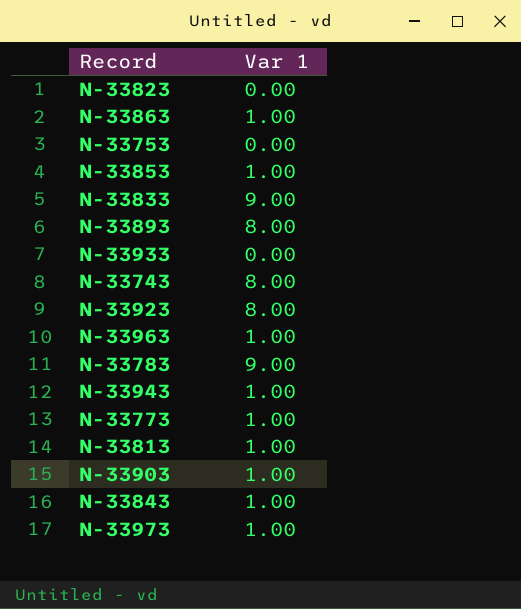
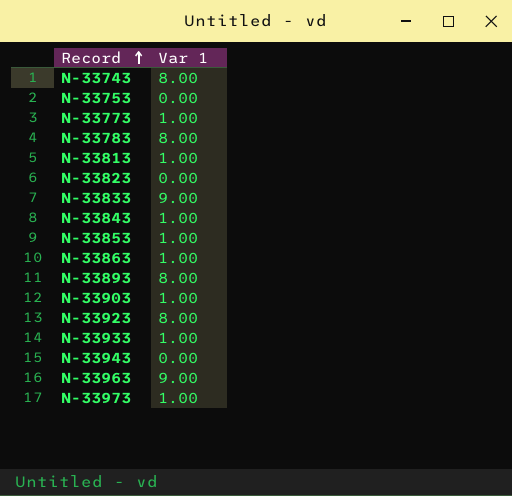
row order: none -> Record ascending
N-33783 | Var 1: 9.00 -> 8.00
N-33933 | Var 1: 0.00 -> 1.00
N-33943 | Var 1: 1.00 -> 0.00
N-33963 | Var 1: 1.00 -> 9.00

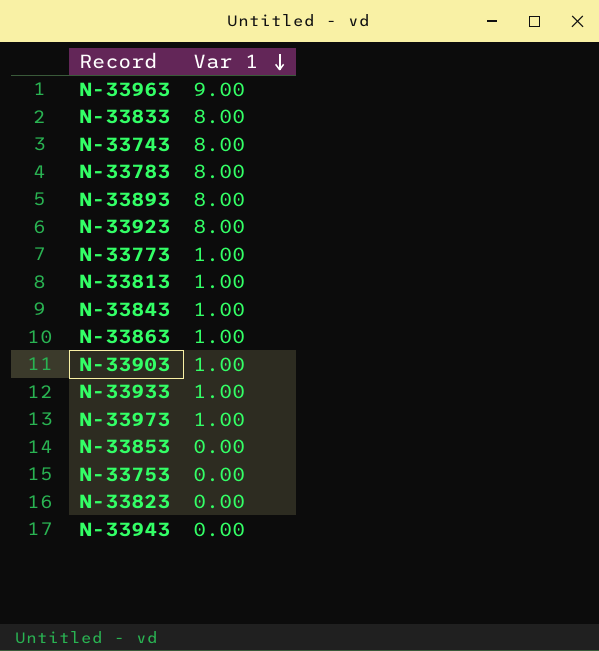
row order: Record ascending -> Var 1 descending
N-33833 | Var 1: 9.00 -> 8.00
N-33853 | Var 1: 1.00 -> 0.00

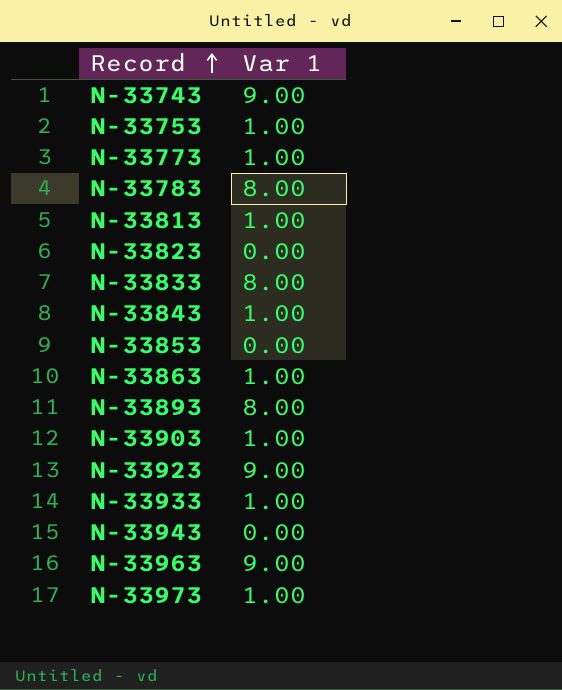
row order: Var 1 descending -> Record ascending
N-33743 | Var 1: 8.00 -> 9.00
N-33753 | Var 1: 0.00 -> 1.00
N-33923 | Var 1: 8.00 -> 9.00

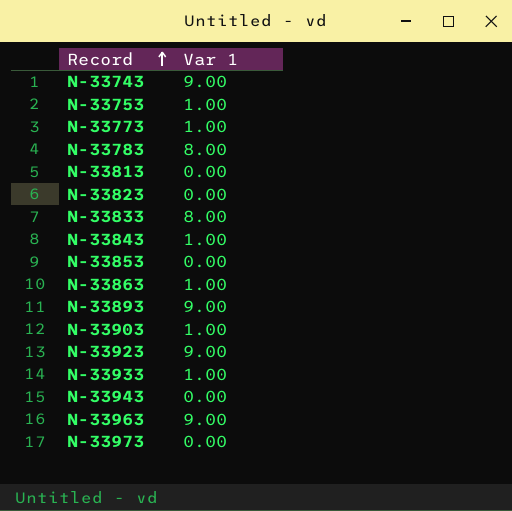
N-33813 | Var 1: 1.00 -> 0.00
N-33893 | Var 1: 8.00 -> 9.00
N-33973 | Var 1: 1.00 -> 0.00

